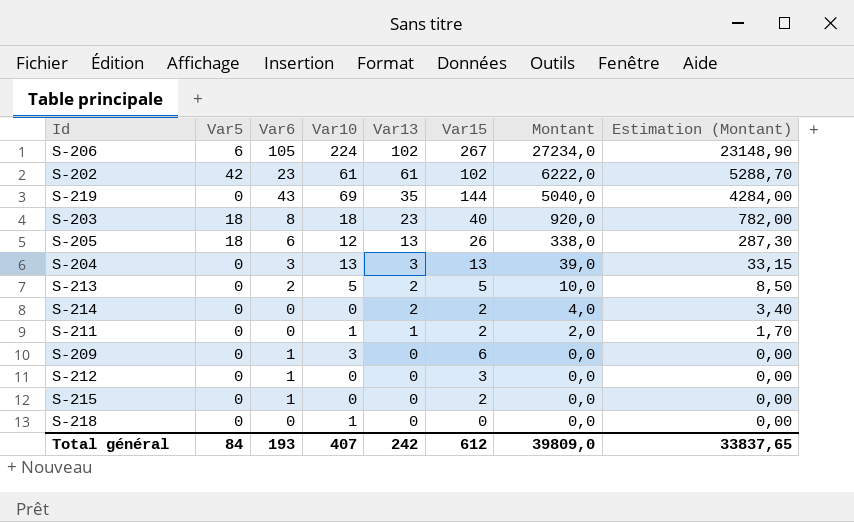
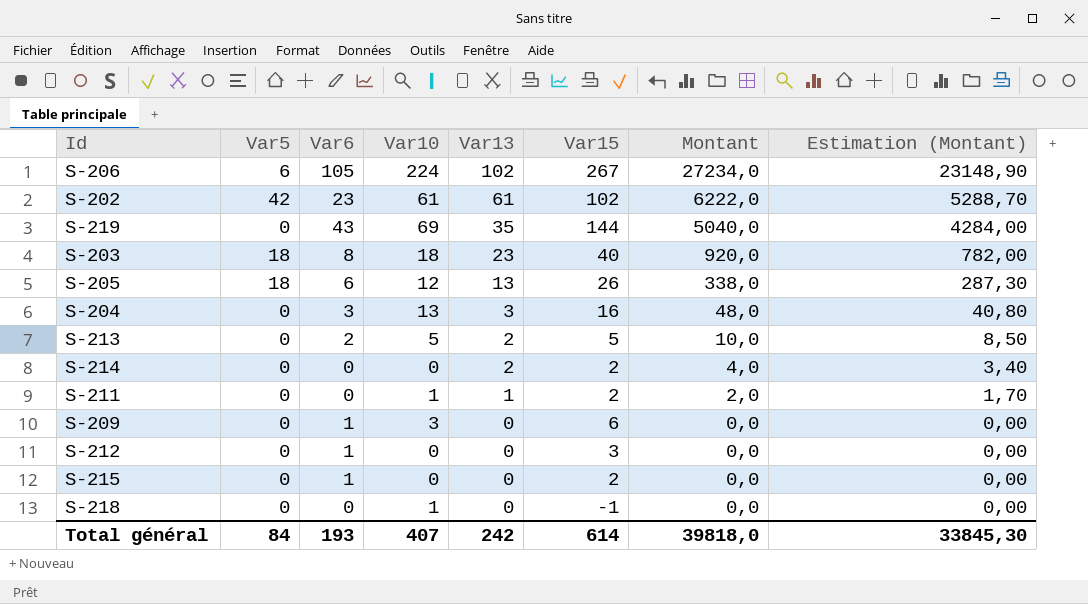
S-204 | Var15: 13 -> 16
S-204 | Montant: 39,0 -> 48,0
S-204 | Estimation (Montant): 33,15 -> 40,80
S-218 | Var15: 0 -> -1
Total général | Var15: 612 -> 614
Total général | Montant: 39809,0 -> 39818,0
Total général | Estimation (Montant): 33837,65 -> 33845,30

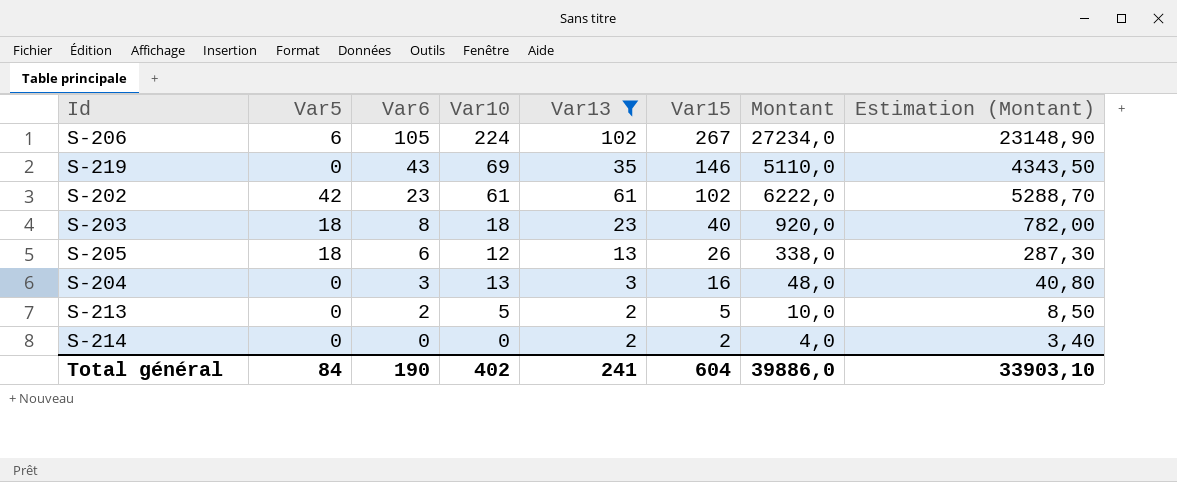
filter: none -> Var13 >= 2
row order: Var13 descending -> Var6 descending
S-219 | Var15: 144 -> 146
S-219 | Montant: 5040,0 -> 5110,0
S-219 | Estimation (Montant): 4284,00 -> 4343,50
Total général | Var6: 193 -> 190
Total général | Var10: 407 -> 402
Total général | Var13: 242 -> 241
Total général | Var15: 614 -> 604
Total général | Montant: 39818,0 -> 39886,0
Total général | Estimation (Montant): 33845,30 -> 33903,10

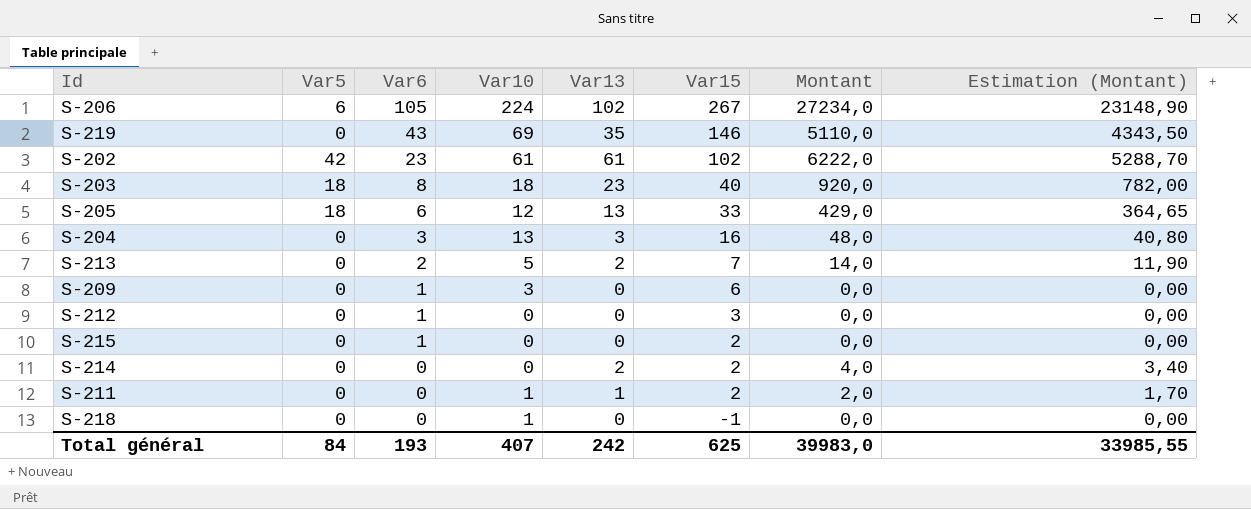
filter: Var13 >= 2 -> none
S-205 | Var15: 26 -> 33
S-205 | Montant: 338,0 -> 429,0
S-205 | Estimation (Montant): 287,30 -> 364,65
S-213 | Var15: 5 -> 7
S-213 | Montant: 10,0 -> 14,0
S-213 | Estimation (Montant): 8,50 -> 11,90
Total général | Var6: 190 -> 193
Total général | Var10: 402 -> 407
Total général | Var13: 241 -> 242
Total général | Var15: 604 -> 625
Total général | Montant: 39886,0 -> 39983,0
Total général | Estimation (Montant): 33903,10 -> 33985,55

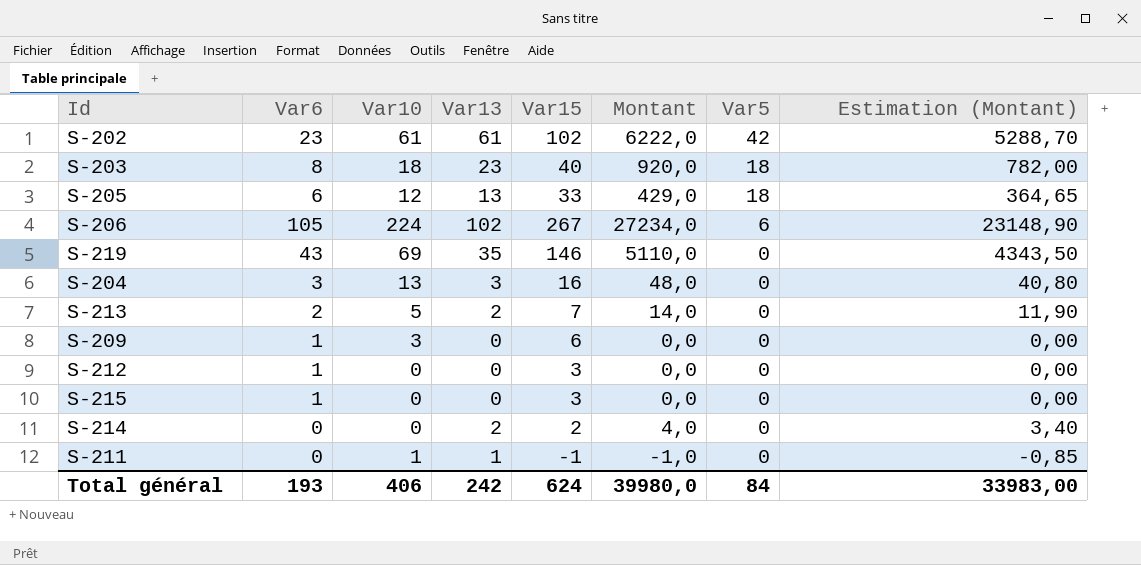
row order: Var6 descending -> Var5 descending
column Var5 | position: 2 -> 7
row S-218: 0 | 0 | 1 | 0 | -1 | 0,0 | 0,00 -> none
S-215 | Var15: 2 -> 3
S-211 | Var15: 2 -> -1
S-211 | Montant: 2,0 -> -1,0
S-211 | Estimation (Montant): 1,70 -> -0,85
Total général | Var10: 407 -> 406
Total général | Var15: 625 -> 624
Total général | Montant: 39983,0 -> 39980,0
Total général | Estimation (Montant): 33985,55 -> 33983,00

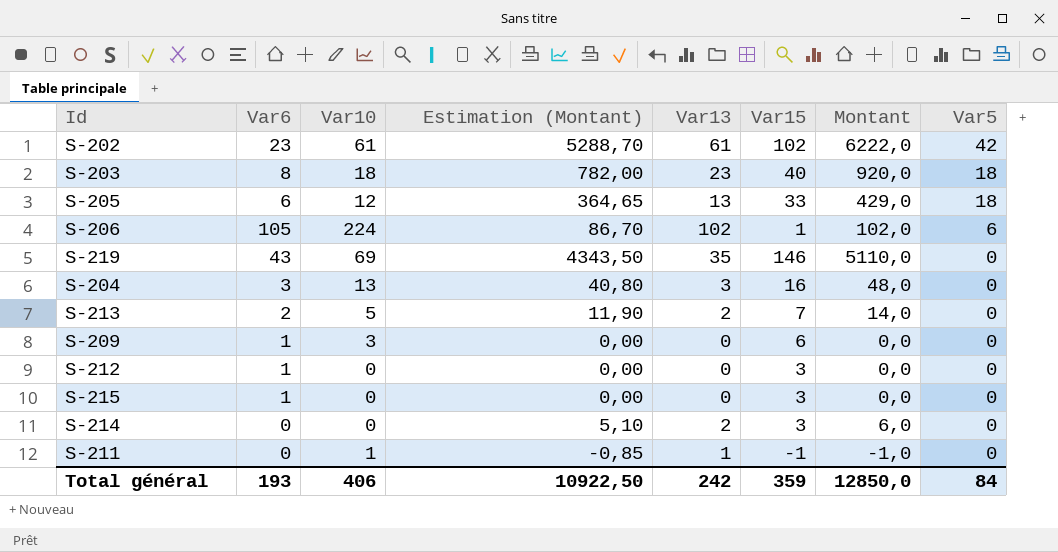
column Estimation (Montant) | position: 8 -> 4
S-206 | Estimation (Montant): 23148,90 -> 86,70
S-206 | Var15: 267 -> 1
S-206 | Montant: 27234,0 -> 102,0
S-214 | Estimation (Montant): 3,40 -> 5,10
S-214 | Var15: 2 -> 3
S-214 | Montant: 4,0 -> 6,0
Total général | Estimation (Montant): 33983,00 -> 10922,50
Total général | Var15: 624 -> 359
Total général | Montant: 39980,0 -> 12850,0

